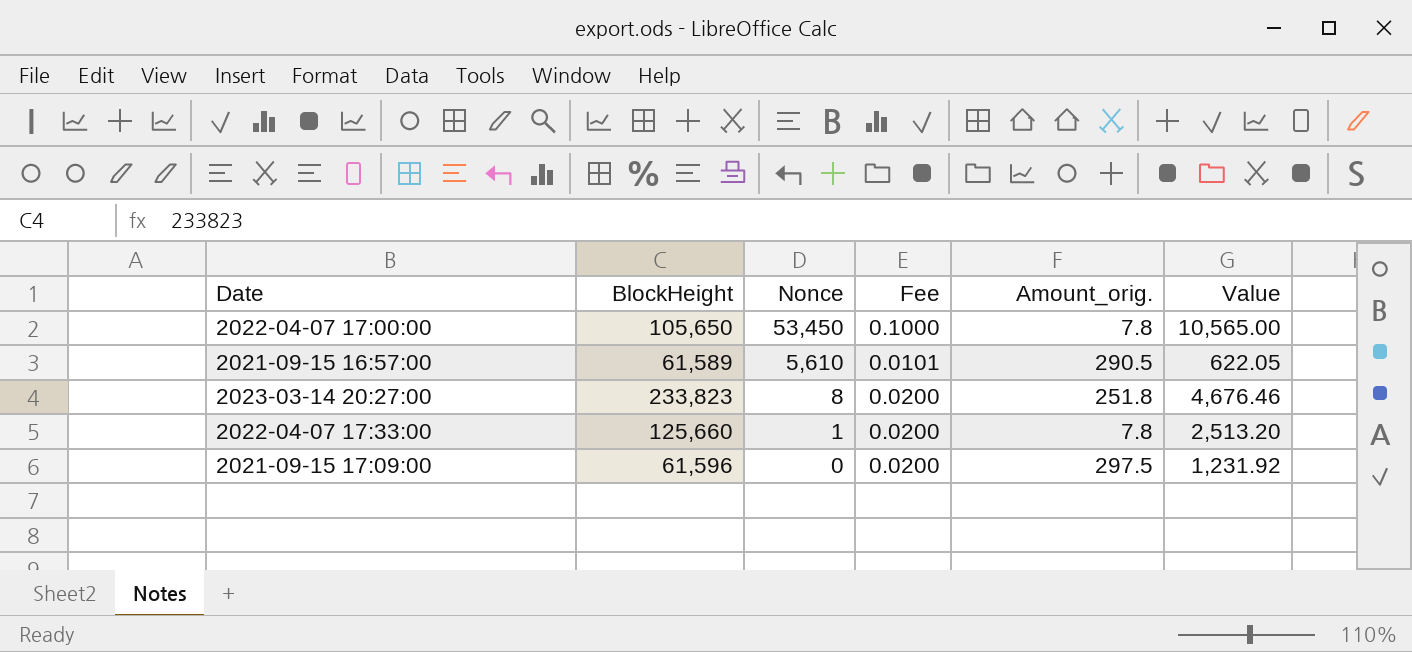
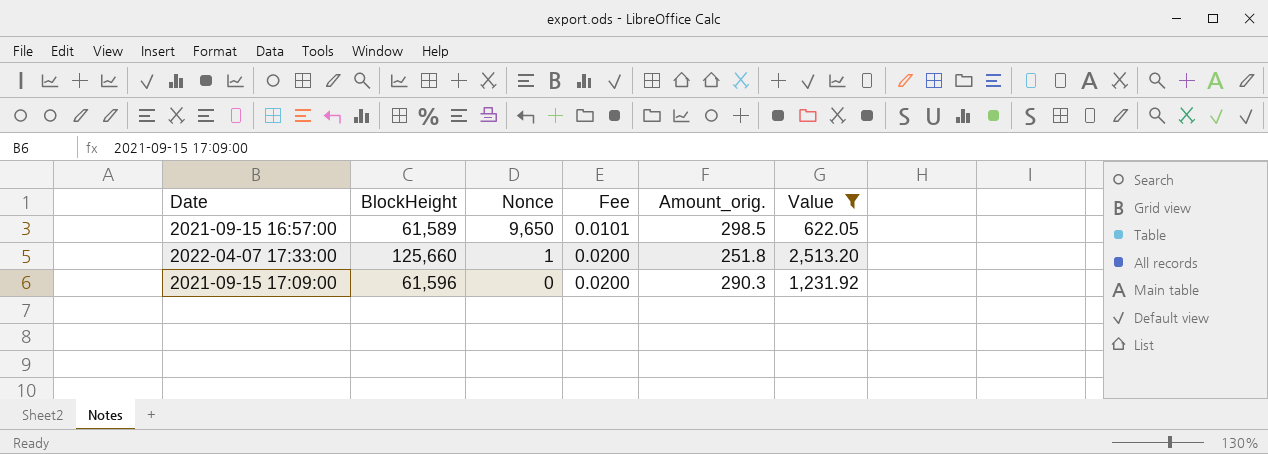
filter: none -> Value <= 2,513.20
2021-09-15 16:57:00 | Nonce: 5,610 -> 9,650
2021-09-15 16:57:00 | Amount_orig.: 290.5 -> 298.5
2022-04-07 17:33:00 | Amount_orig.: 7.8 -> 251.8
2021-09-15 17:09:00 | Amount_orig.: 297.5 -> 290.3

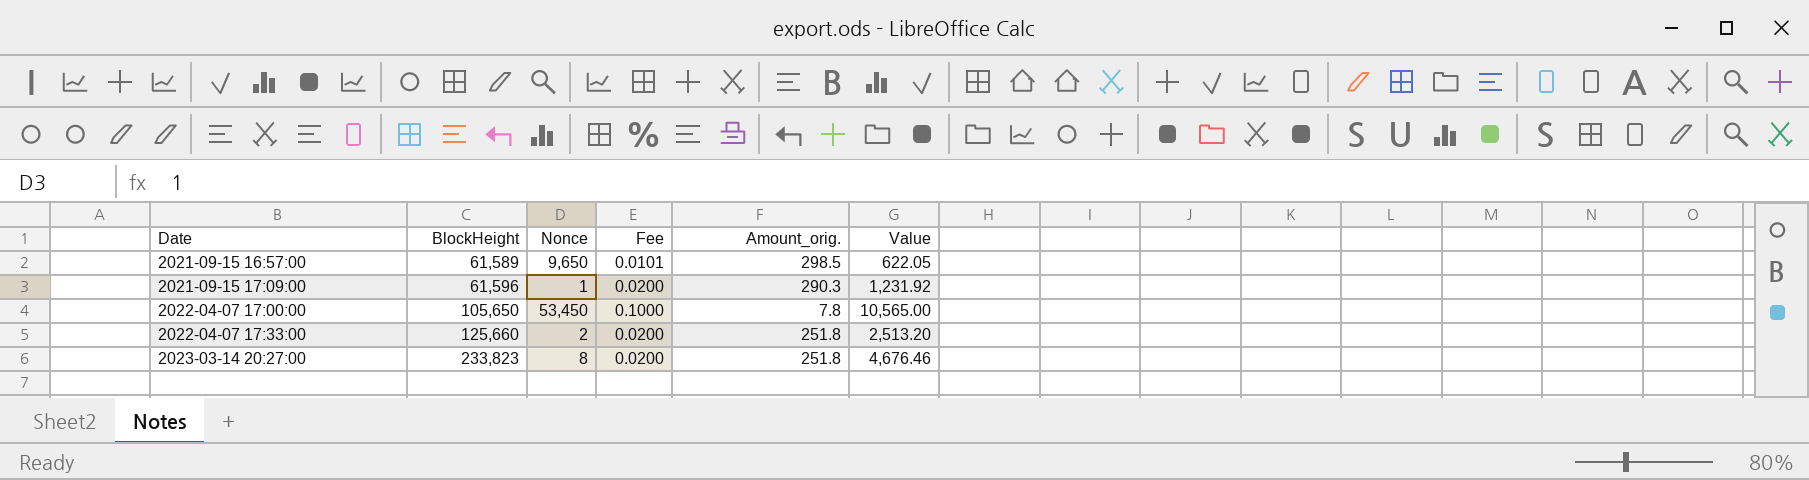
filter: Value <= 2,513.20 -> none
row order: Nonce descending -> Date ascending
2021-09-15 17:09:00 | Nonce: 0 -> 1
2022-04-07 17:33:00 | Nonce: 1 -> 2

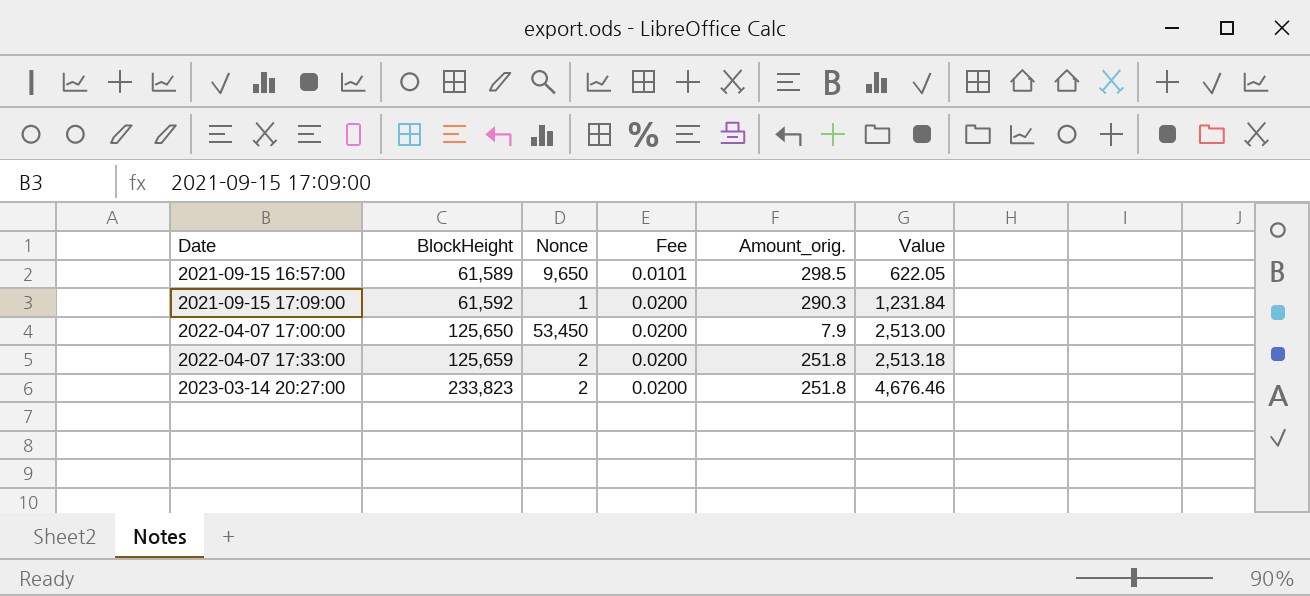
2021-09-15 17:09:00 | BlockHeight: 61,596 -> 61,592
2021-09-15 17:09:00 | Value: 1,231.92 -> 1,231.84
2022-04-07 17:00:00 | BlockHeight: 105,650 -> 125,650
2022-04-07 17:00:00 | Fee: 0.1000 -> 0.0200
2022-04-07 17:00:00 | Amount_orig.: 7.8 -> 7.9
2022-04-07 17:00:00 | Value: 10,565.00 -> 2,513.00
2022-04-07 17:33:00 | BlockHeight: 125,660 -> 125,659
2022-04-07 17:33:00 | Value: 2,513.20 -> 2,513.18
2023-03-14 20:27:00 | Nonce: 8 -> 2

